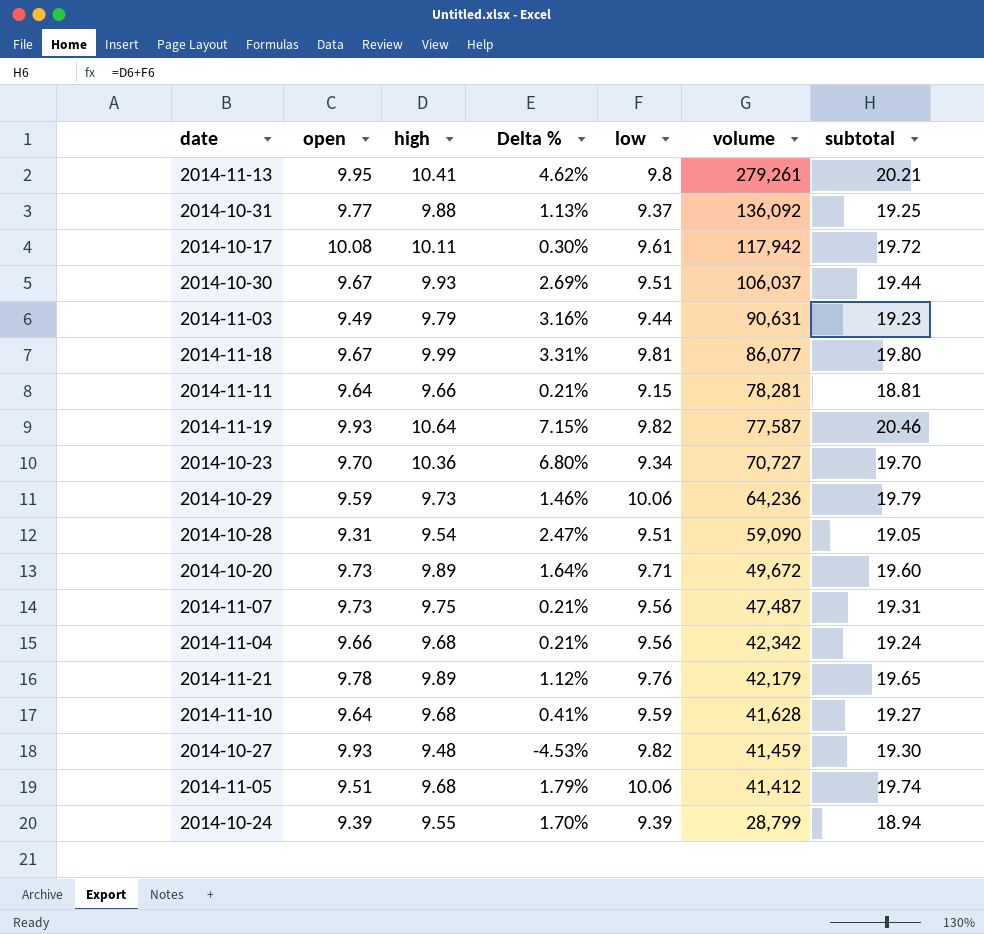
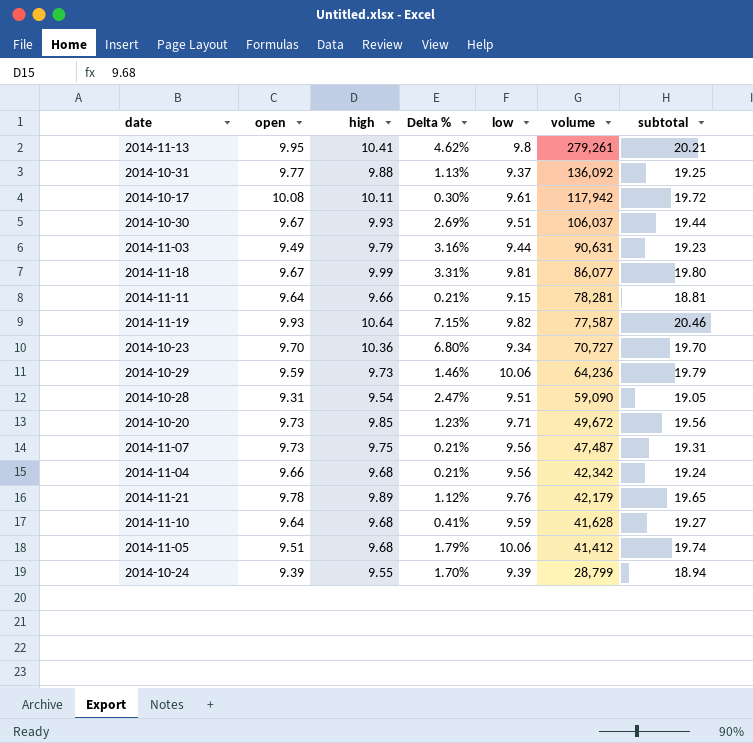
row 2014-10-27: 9.93 | 9.48 | -4.53% | 9.82 | 41,459 | 19.30 -> none
2014-10-20 | high: 9.89 -> 9.85
2014-10-20 | Delta %: 1.64% -> 1.23%
2014-10-20 | subtotal: 19.60 -> 19.56

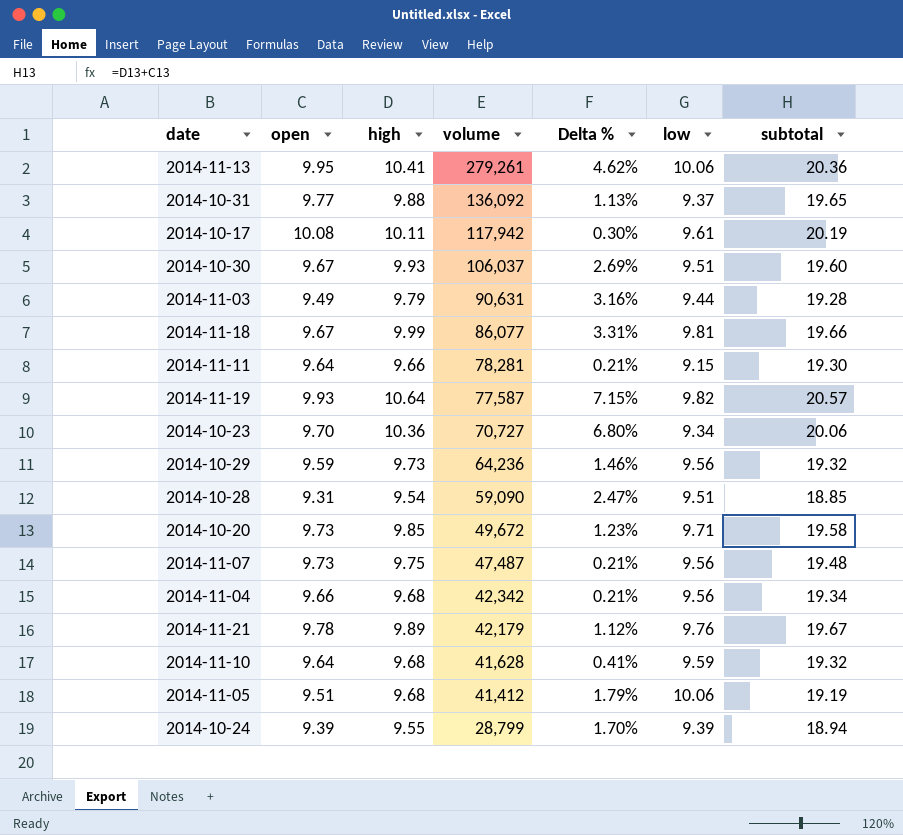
column volume | position: 6 -> 4
column subtotal | formula: [high] + [low] -> [open] + [high]
2014-11-13 | low: 9.8 -> 10.06
2014-10-29 | low: 10.06 -> 9.56

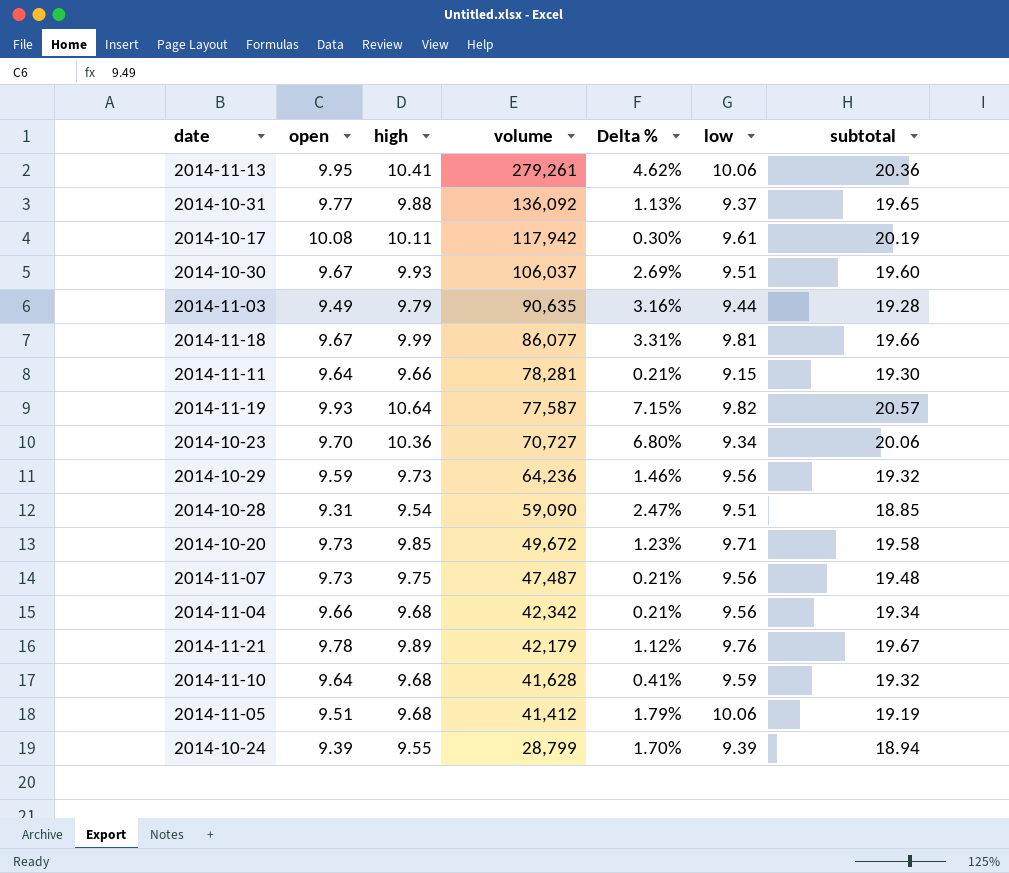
2014-11-03 | volume: 90,631 -> 90,635

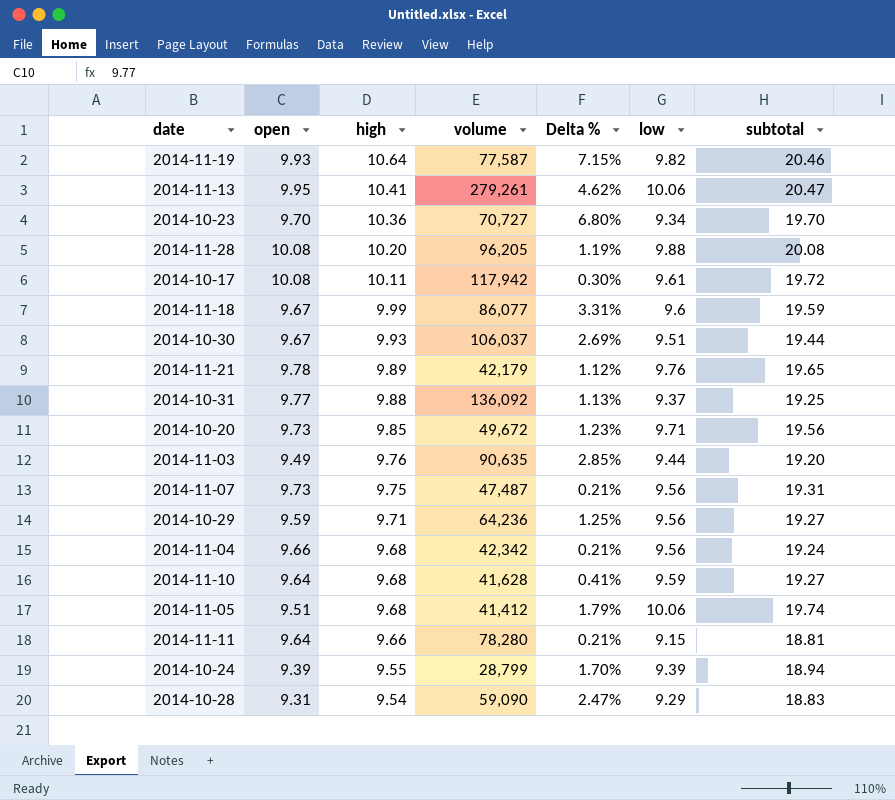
row order: volume descending -> high descending
column subtotal | formula: [open] + [high] -> [high] + [low]
row 2014-11-28: none -> 10.08 | 10.20 | 96,205 | 1.19% | 9.88 | 20.08
2014-11-18 | low: 9.81 -> 9.6
2014-11-03 | high: 9.79 -> 9.76
2014-11-03 | Delta %: 3.16% -> 2.85%
2014-10-29 | high: 9.73 -> 9.71
2014-10-29 | Delta %: 1.46% -> 1.25%
2014-11-11 | volume: 78,281 -> 78,280
2014-10-28 | low: 9.51 -> 9.29

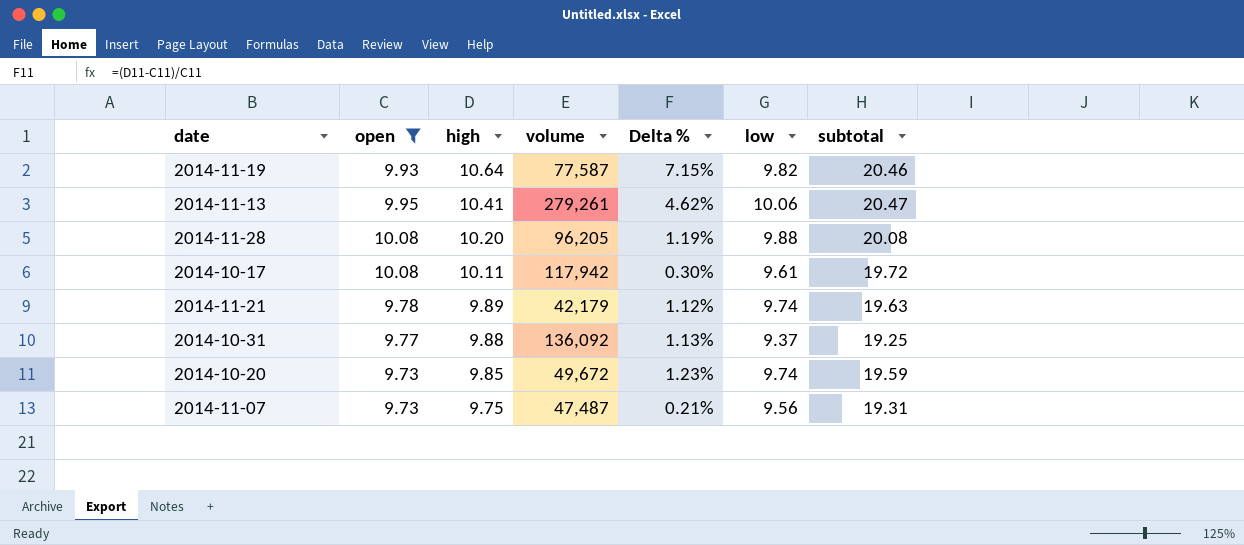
filter: none -> open >= 9.73
2014-11-21 | low: 9.76 -> 9.74
2014-11-21 | subtotal: 19.65 -> 19.63
2014-10-20 | low: 9.71 -> 9.74
2014-10-20 | subtotal: 19.56 -> 19.59

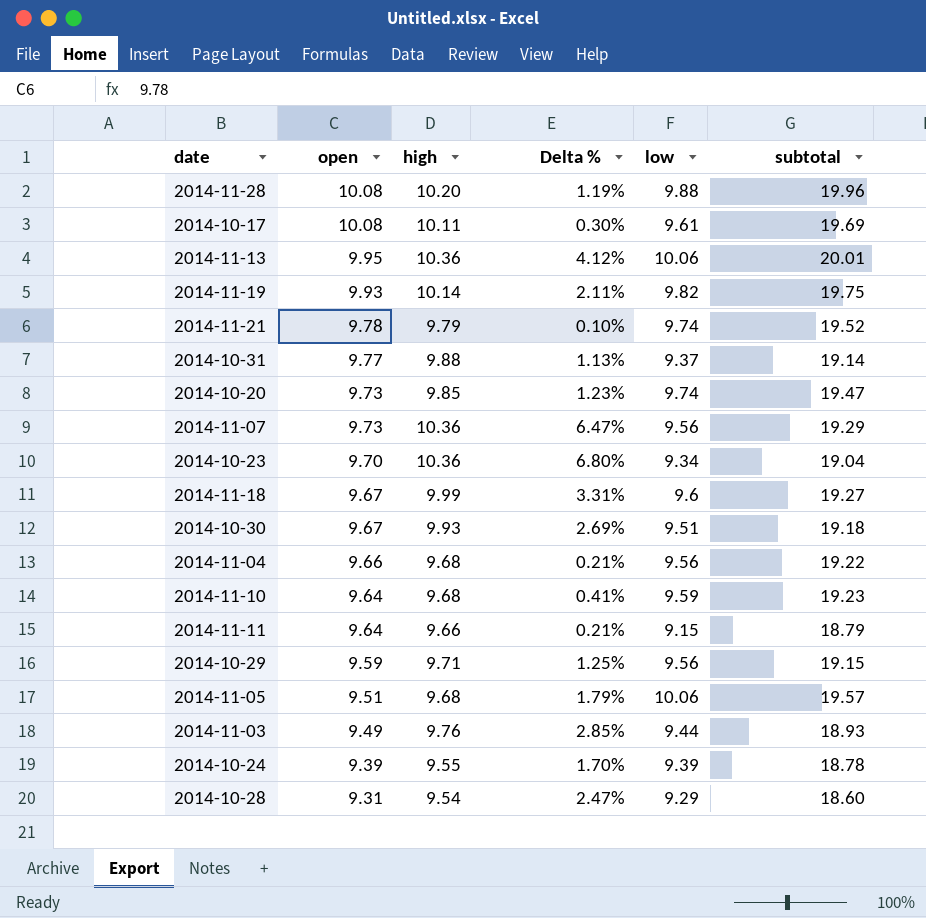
filter: open >= 9.73 -> none
row order: high descending -> open descending
column volume | position: 4 -> none
column subtotal | formula: [high] + [low] -> [open] + [low]
2014-11-13 | high: 10.41 -> 10.36
2014-11-13 | Delta %: 4.62% -> 4.12%
2014-11-19 | high: 10.64 -> 10.14
2014-11-19 | Delta %: 7.15% -> 2.11%
2014-11-21 | high: 9.89 -> 9.79
2014-11-21 | Delta %: 1.12% -> 0.10%
2014-11-07 | high: 9.75 -> 10.36
2014-11-07 | Delta %: 0.21% -> 6.47%

